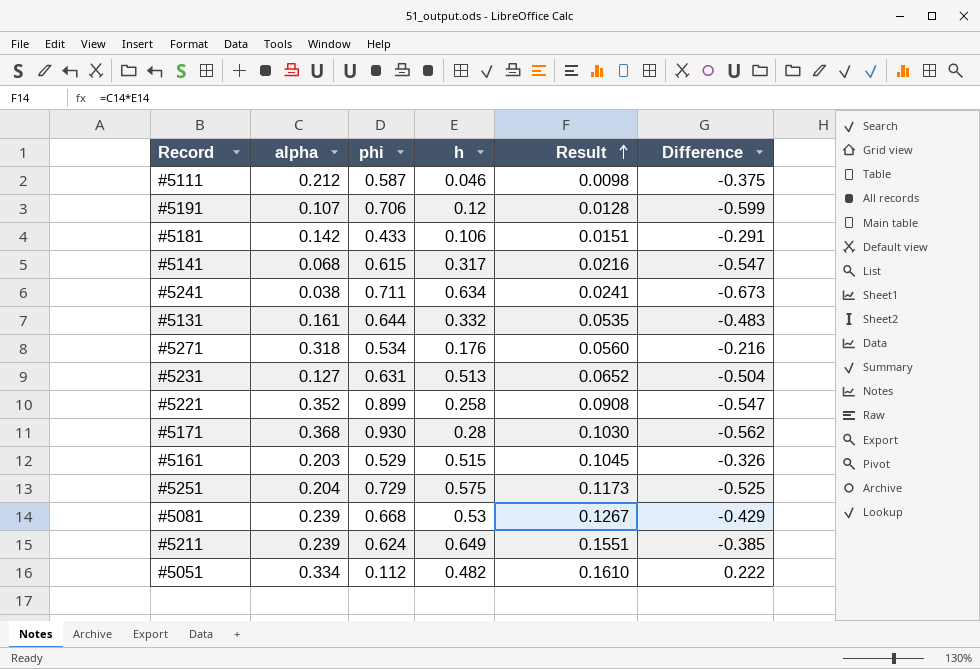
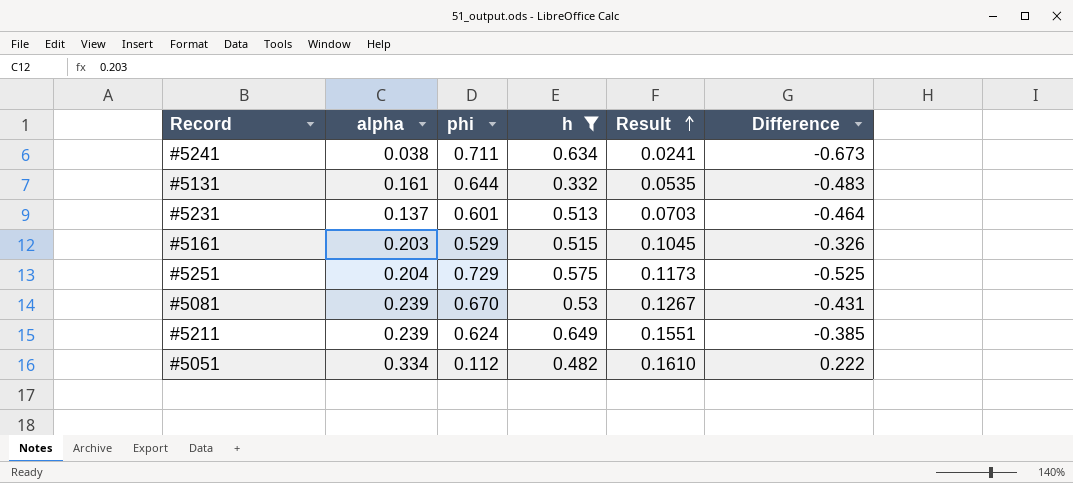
filter: none -> h >= 0.332
#5231 | alpha: 0.127 -> 0.137
#5231 | phi: 0.631 -> 0.601
#5231 | Result: 0.0652 -> 0.0703
#5231 | Difference: -0.504 -> -0.464
#5081 | phi: 0.668 -> 0.670
#5081 | Difference: -0.429 -> -0.431

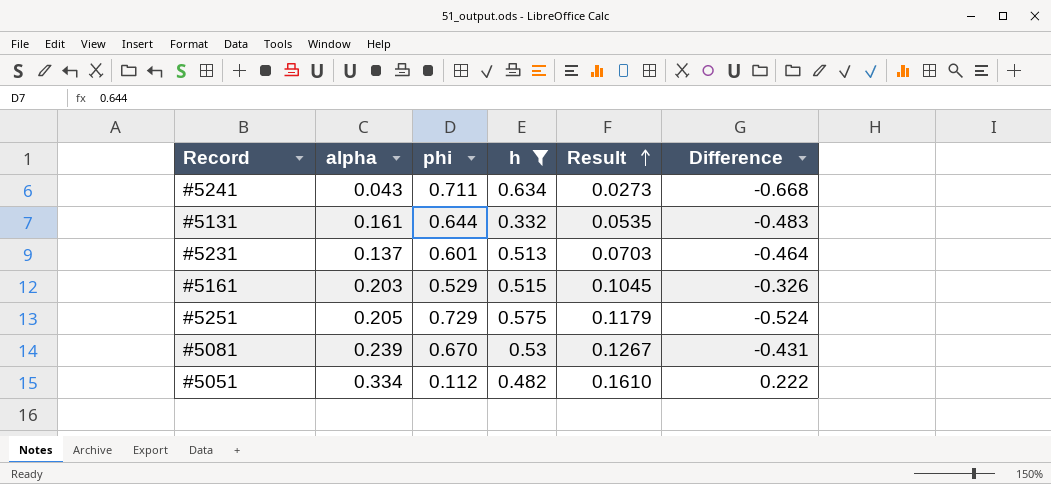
row #5211: 0.239 | 0.624 | 0.649 | 0.1551 | -0.385 -> none
#5241 | alpha: 0.038 -> 0.043
#5241 | Result: 0.0241 -> 0.0273
#5241 | Difference: -0.673 -> -0.668
#5251 | alpha: 0.204 -> 0.205
#5251 | Result: 0.1173 -> 0.1179
#5251 | Difference: -0.525 -> -0.524

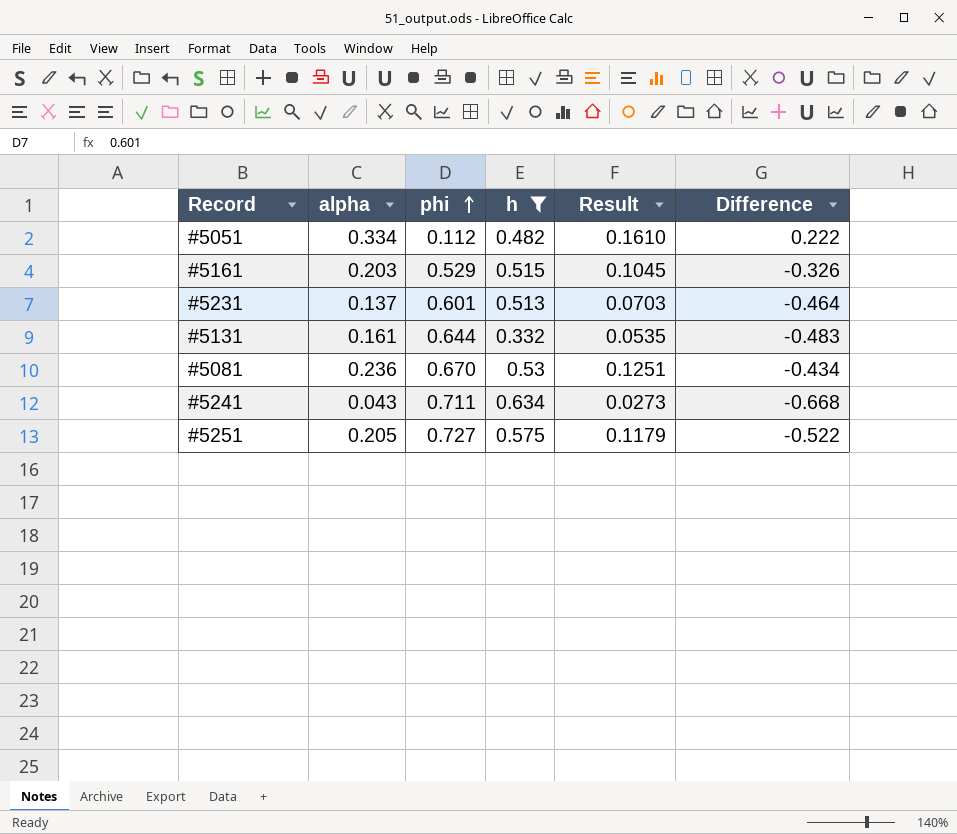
row order: Result ascending -> phi ascending
#5081 | alpha: 0.239 -> 0.236
#5081 | Result: 0.1267 -> 0.1251
#5081 | Difference: -0.431 -> -0.434
#5251 | phi: 0.729 -> 0.727
#5251 | Difference: -0.524 -> -0.522

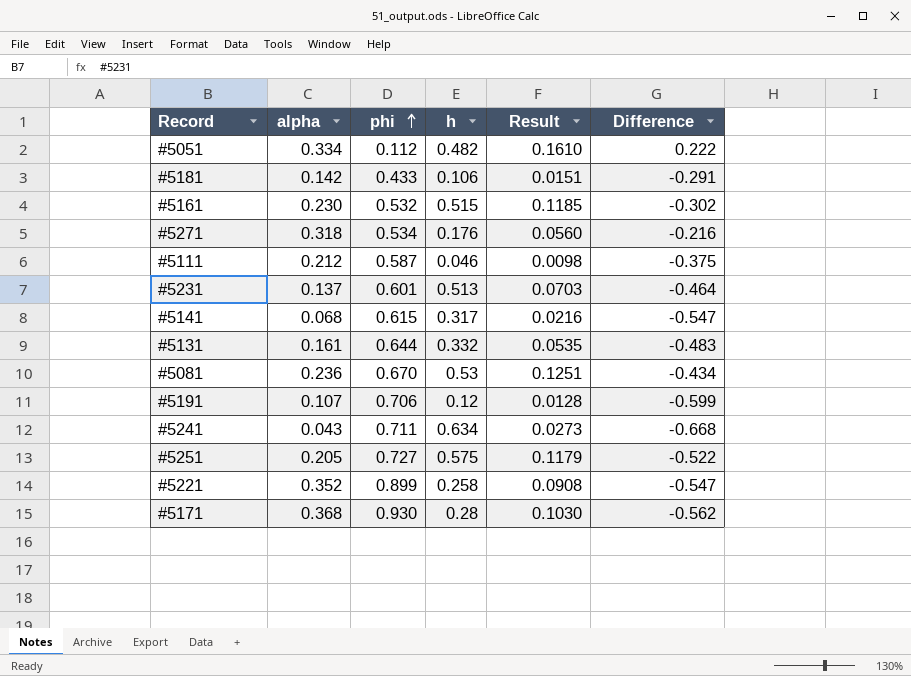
filter: h >= 0.332 -> none
#5161 | alpha: 0.203 -> 0.230
#5161 | phi: 0.529 -> 0.532
#5161 | Result: 0.1045 -> 0.1185
#5161 | Difference: -0.326 -> -0.302

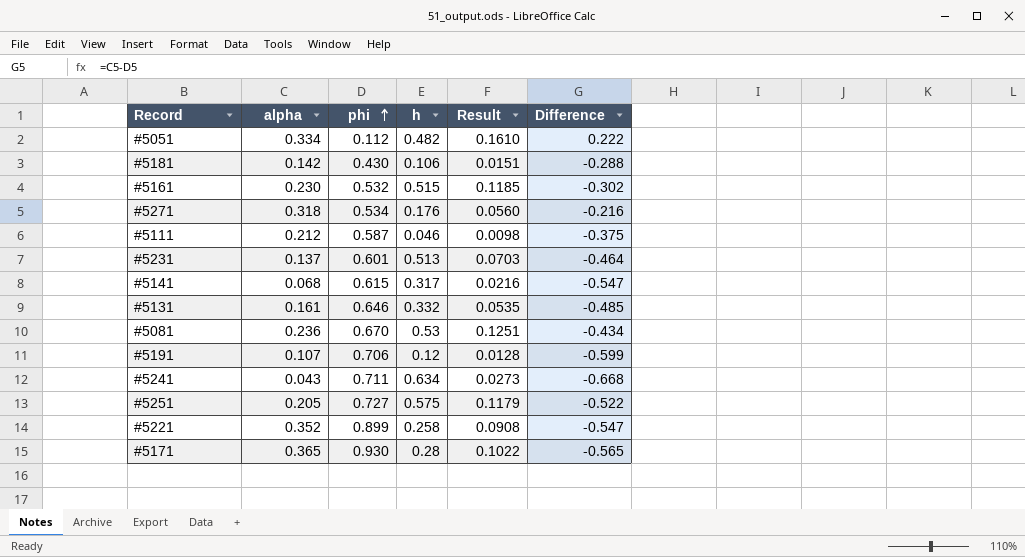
#5181 | phi: 0.433 -> 0.430
#5181 | Difference: -0.291 -> -0.288
#5131 | phi: 0.644 -> 0.646
#5131 | Difference: -0.483 -> -0.485
#5171 | alpha: 0.368 -> 0.365
#5171 | Result: 0.1030 -> 0.1022
#5171 | Difference: -0.562 -> -0.565

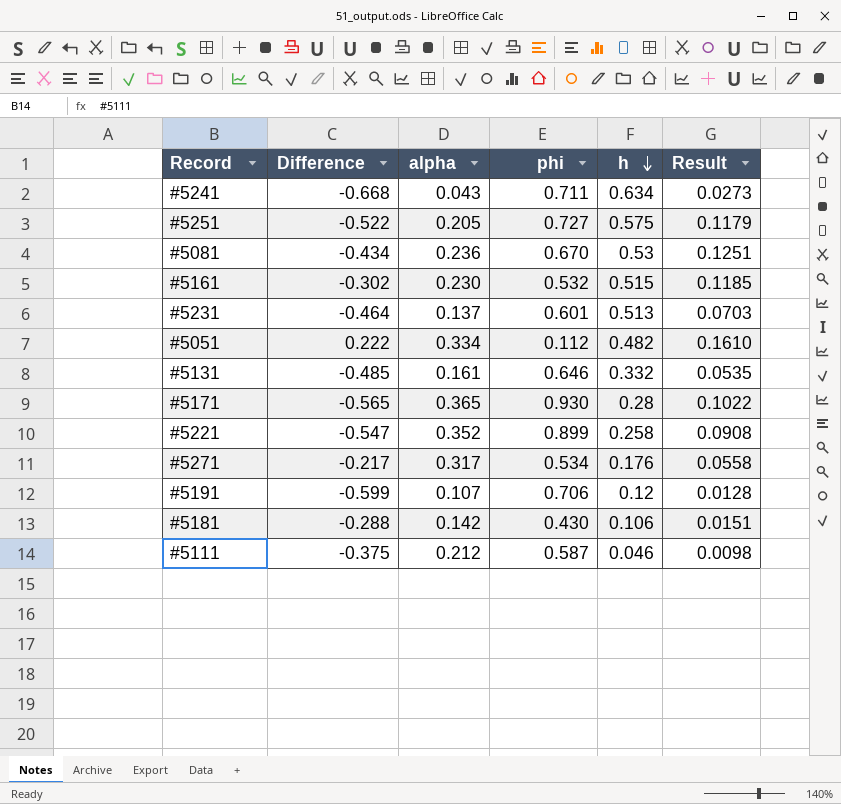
row order: phi ascending -> h descending
column Difference | position: 6 -> 2
row #5141: 0.068 | 0.615 | 0.317 | 0.0216 | -0.547 -> none
#5271 | Difference: -0.216 -> -0.217
#5271 | alpha: 0.318 -> 0.317
#5271 | Result: 0.0560 -> 0.0558

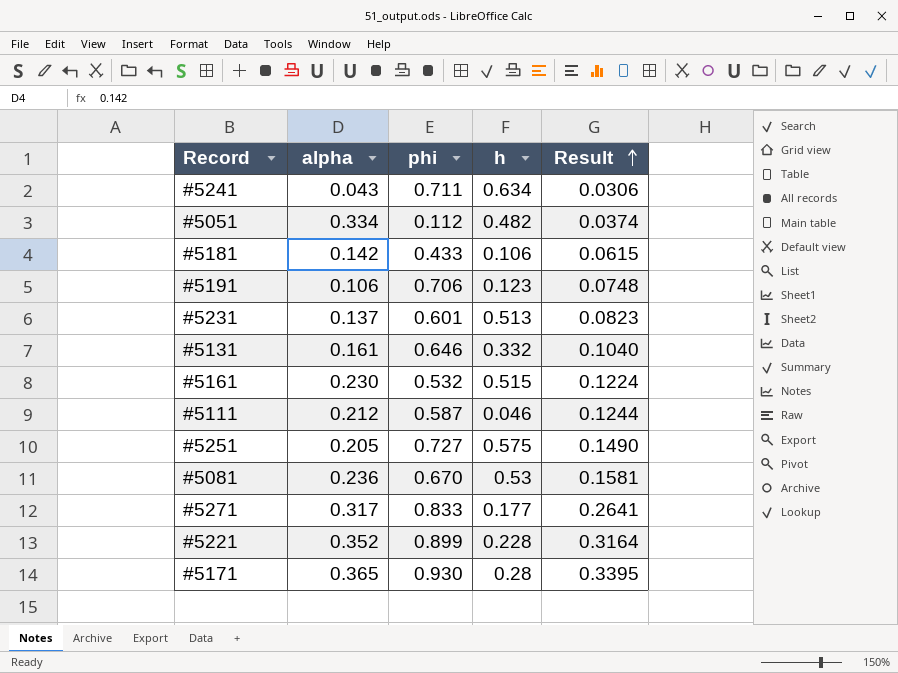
row order: h descending -> Result ascending
column Difference | formula: [alpha] - [phi] -> none
column Result | formula: [alpha] * [h] -> [alpha] * [phi]
#5181 | phi: 0.430 -> 0.433
#5191 | alpha: 0.107 -> 0.106
#5191 | h: 0.12 -> 0.123
#5271 | phi: 0.534 -> 0.833
#5271 | h: 0.176 -> 0.177
#5221 | h: 0.258 -> 0.228

